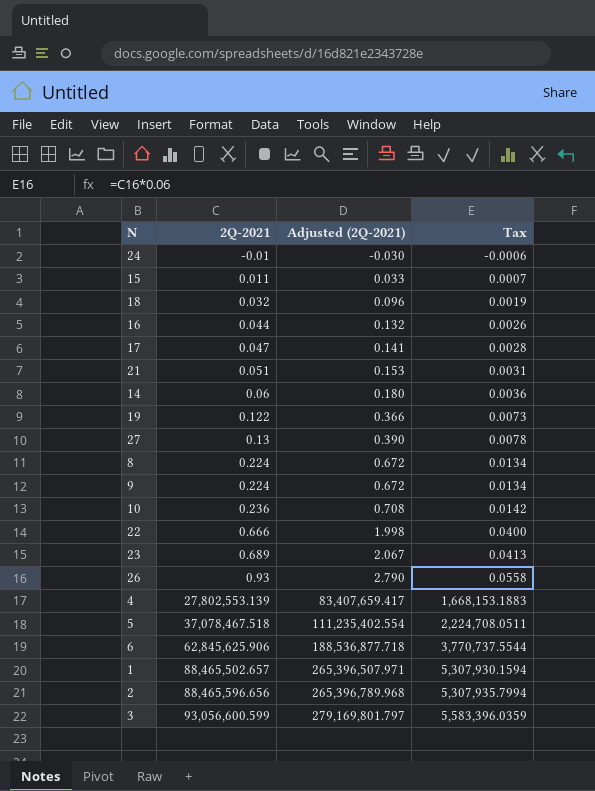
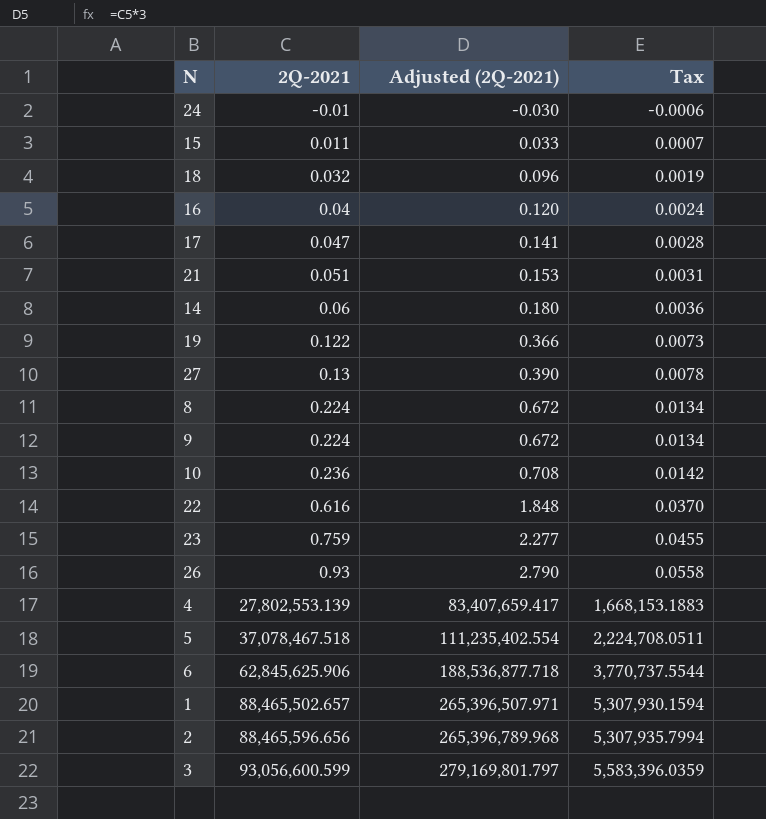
16 | 2Q-2021: 0.044 -> 0.04
16 | Adjusted (2Q-2021): 0.132 -> 0.120
16 | Tax: 0.0026 -> 0.0024
22 | 2Q-2021: 0.666 -> 0.616
22 | Adjusted (2Q-2021): 1.998 -> 1.848
22 | Tax: 0.0400 -> 0.0370
23 | 2Q-2021: 0.689 -> 0.759
23 | Adjusted (2Q-2021): 2.067 -> 2.277
23 | Tax: 0.0413 -> 0.0455

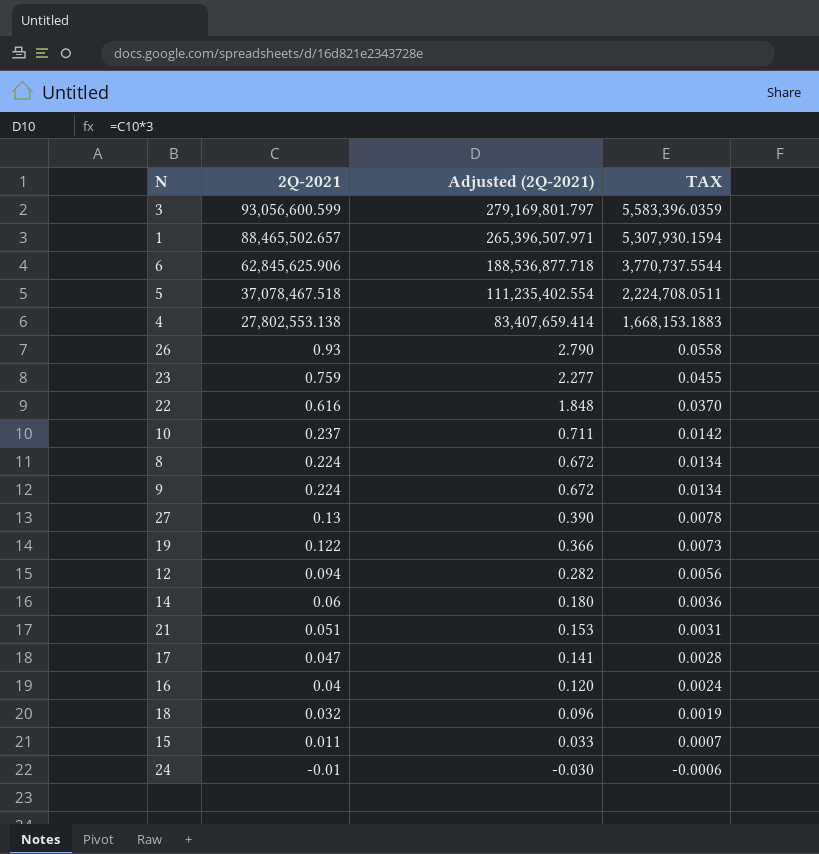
row order: 2Q-2021 ascending -> 2Q-2021 descending
column name: Tax -> TAX
row 2: 88,465,596.656 | 265,396,789.968 | 5,307,935.7994 -> none
4 | 2Q-2021: 27,802,553.139 -> 27,802,553.138
4 | Adjusted (2Q-2021): 83,407,659.417 -> 83,407,659.414
10 | 2Q-2021: 0.236 -> 0.237
10 | Adjusted (2Q-2021): 0.708 -> 0.711
row 12: none -> 0.094 | 0.282 | 0.0056

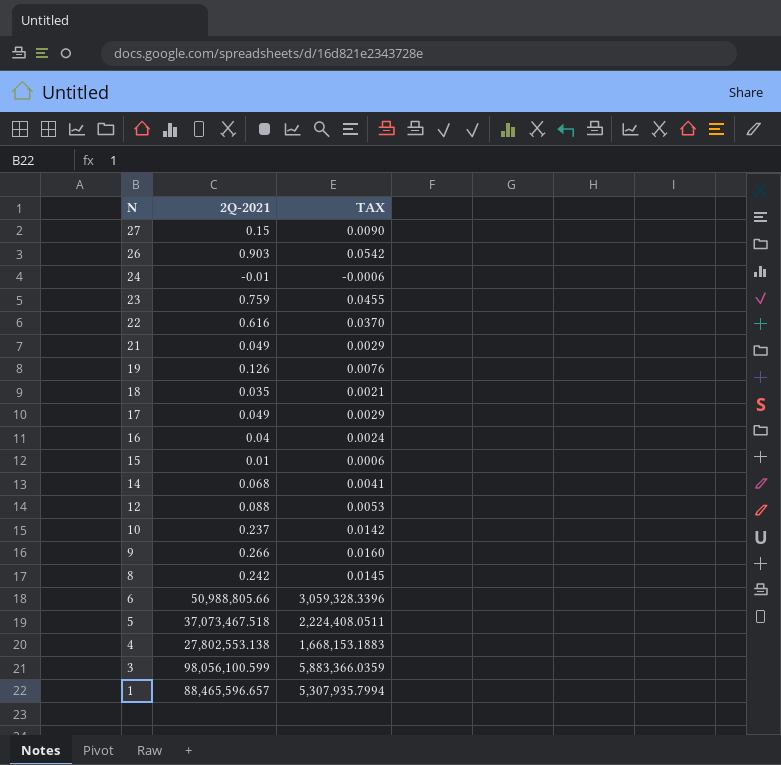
row order: 2Q-2021 descending -> N descending
column Adjusted (2Q-2021) | formula: [2Q-2021] * 3 -> none
27 | 2Q-2021: 0.13 -> 0.15
27 | TAX: 0.0078 -> 0.0090
26 | 2Q-2021: 0.93 -> 0.903
26 | TAX: 0.0558 -> 0.0542
21 | 2Q-2021: 0.051 -> 0.049
21 | TAX: 0.0031 -> 0.0029
19 | 2Q-2021: 0.122 -> 0.126
19 | TAX: 0.0073 -> 0.0076
18 | 2Q-2021: 0.032 -> 0.035
18 | TAX: 0.0019 -> 0.0021
17 | 2Q-2021: 0.047 -> 0.049
17 | TAX: 0.0028 -> 0.0029
15 | 2Q-2021: 0.011 -> 0.01
15 | TAX: 0.0007 -> 0.0006
14 | 2Q-2021: 0.06 -> 0.068
14 | TAX: 0.0036 -> 0.0041
12 | 2Q-2021: 0.094 -> 0.088
12 | TAX: 0.0056 -> 0.0053
9 | 2Q-2021: 0.224 -> 0.266
9 | TAX: 0.0134 -> 0.0160
8 | 2Q-2021: 0.224 -> 0.242
8 | TAX: 0.0134 -> 0.0145
6 | 2Q-2021: 62,845,625.906 -> 50,988,805.66
6 | TAX: 3,770,737.5544 -> 3,059,328.3396
5 | 2Q-2021: 37,078,467.518 -> 37,073,467.518
5 | TAX: 2,224,708.0511 -> 2,224,408.0511
3 | 2Q-2021: 93,056,600.599 -> 98,056,100.599
3 | TAX: 5,583,396.0359 -> 5,883,366.0359
1 | 2Q-2021: 88,465,502.657 -> 88,465,596.657
1 | TAX: 5,307,930.1594 -> 5,307,935.7994

